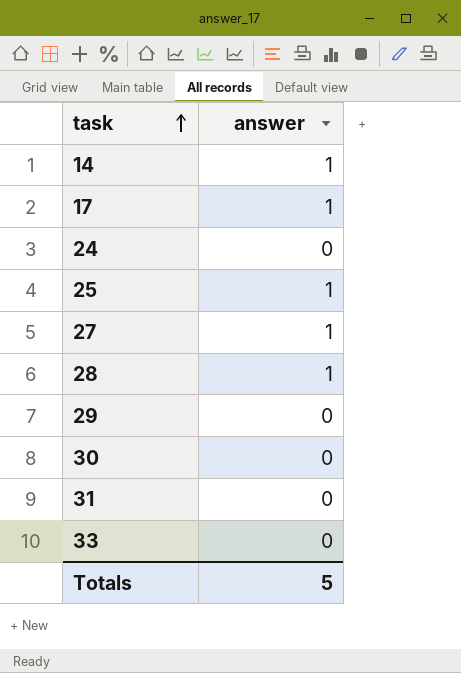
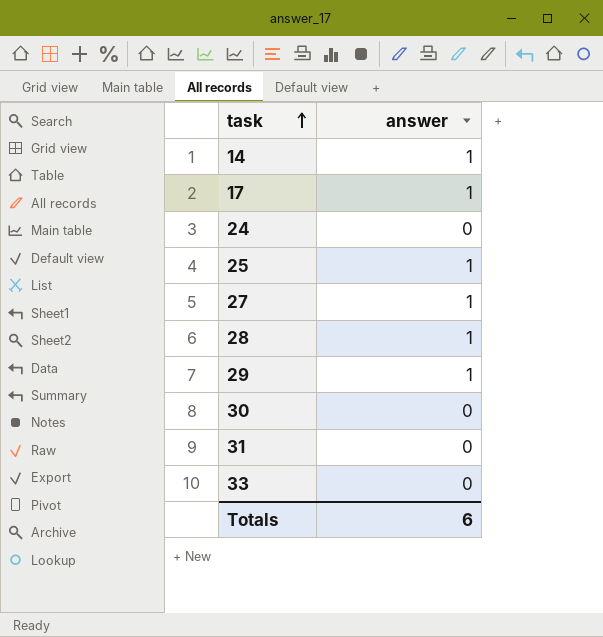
29 | answer: 0 -> 1
Totals | answer: 5 -> 6

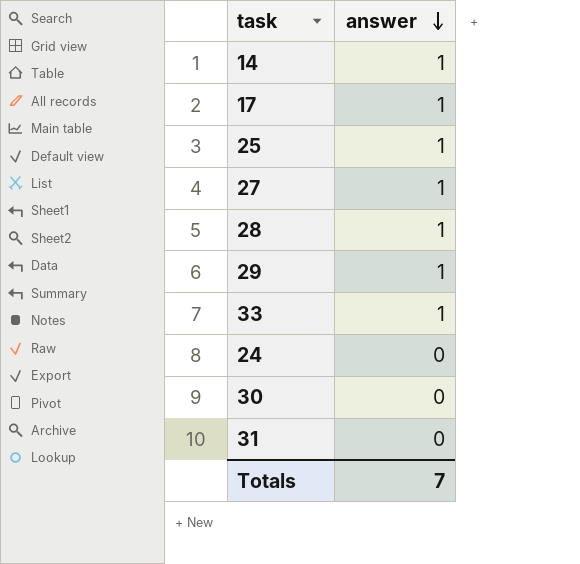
row order: task ascending -> answer descending
33 | answer: 0 -> 1
Totals | answer: 6 -> 7

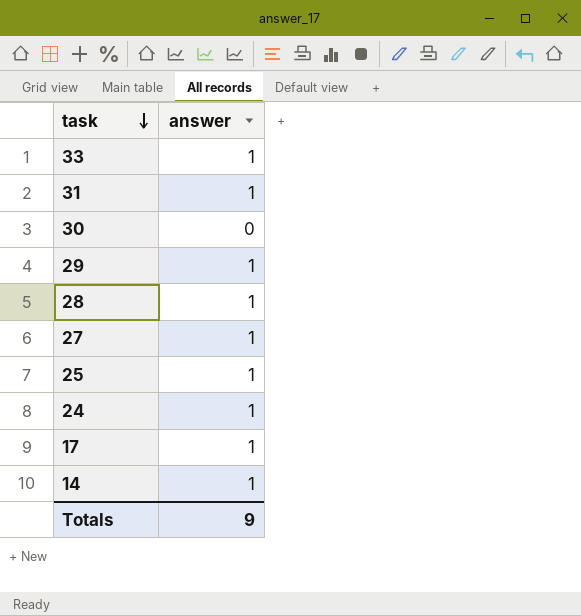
row order: answer descending -> task descending
31 | answer: 0 -> 1
24 | answer: 0 -> 1
Totals | answer: 7 -> 9

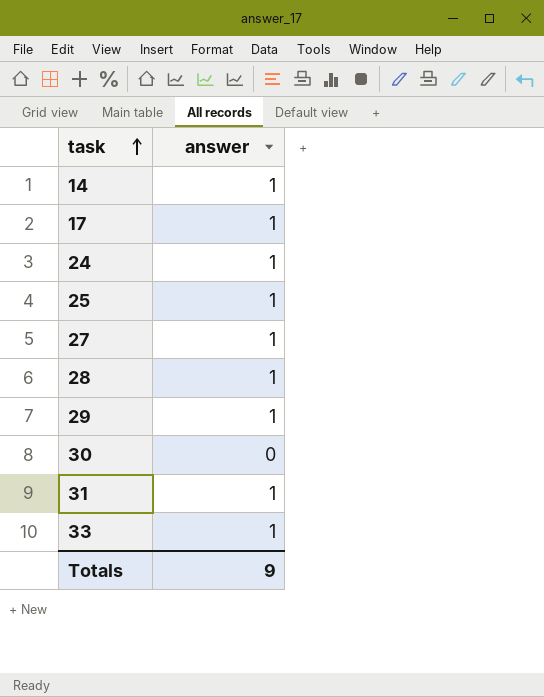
row order: task descending -> task ascending

